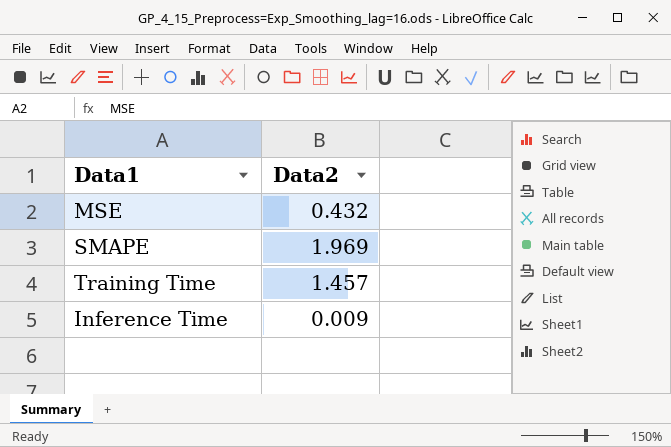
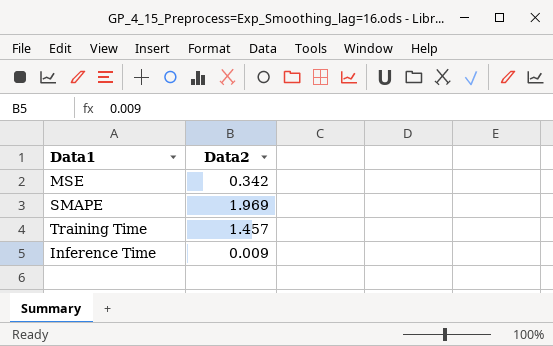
MSE | Data2: 0.432 -> 0.342

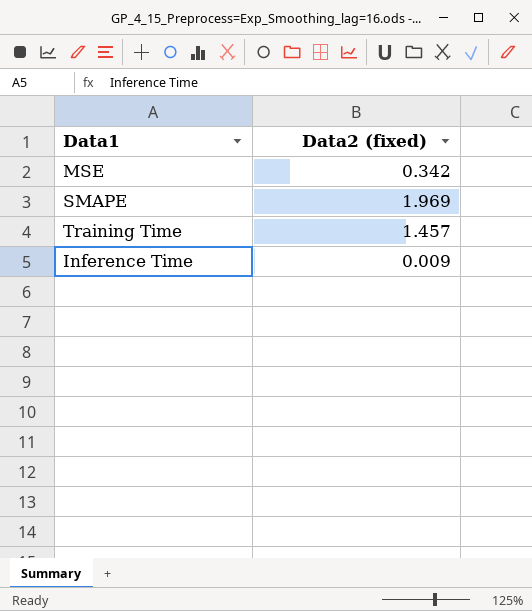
column name: Data2 -> Data2 (fixed)

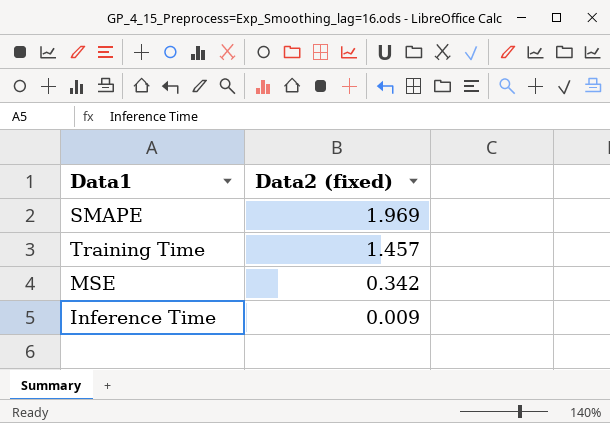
row order: none -> Data2 (fixed) descending

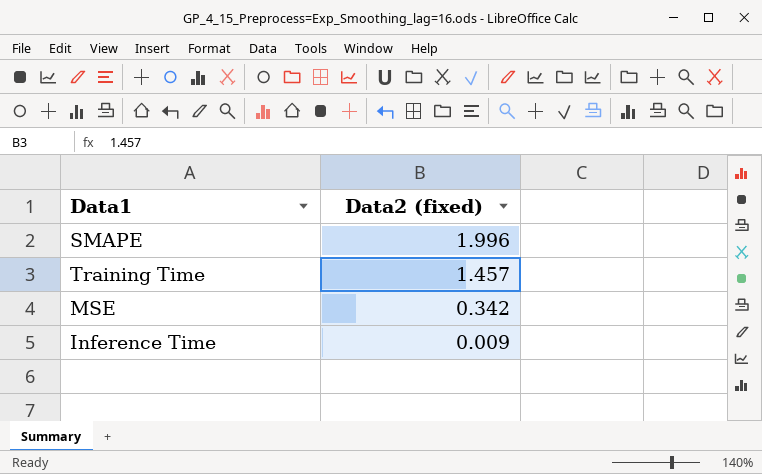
SMAPE | Data2 (fixed): 1.969 -> 1.996

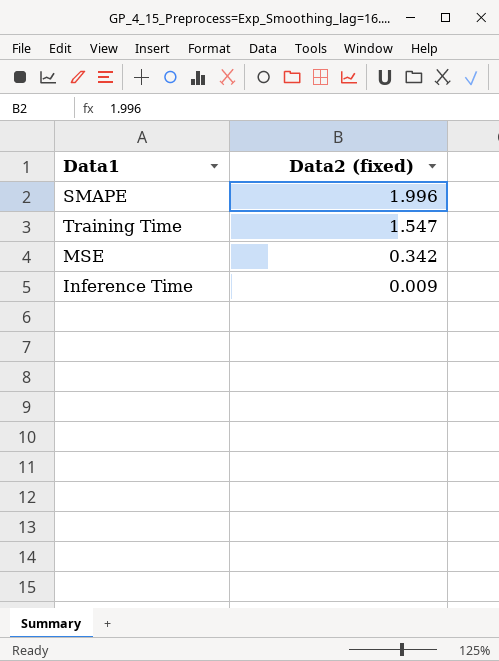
Training Time | Data2 (fixed): 1.457 -> 1.547

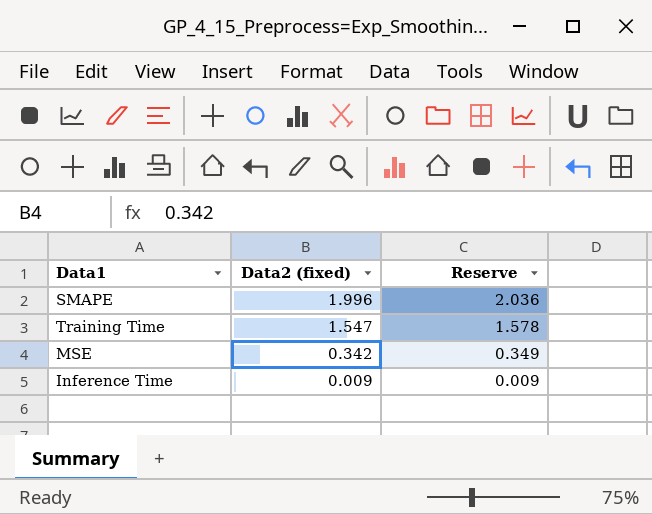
column Reserve | formula: none -> [Data2 (fixed)] * 1.02

